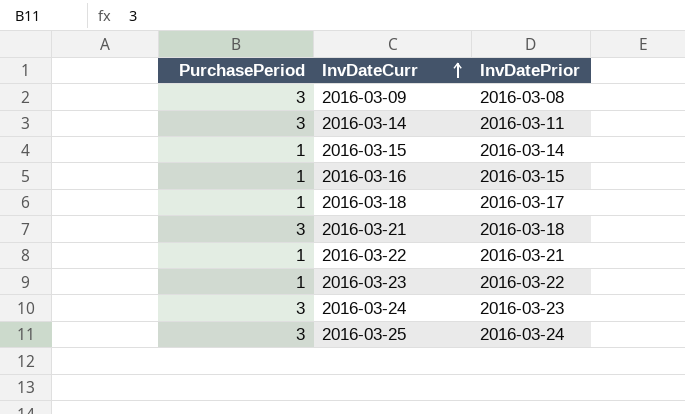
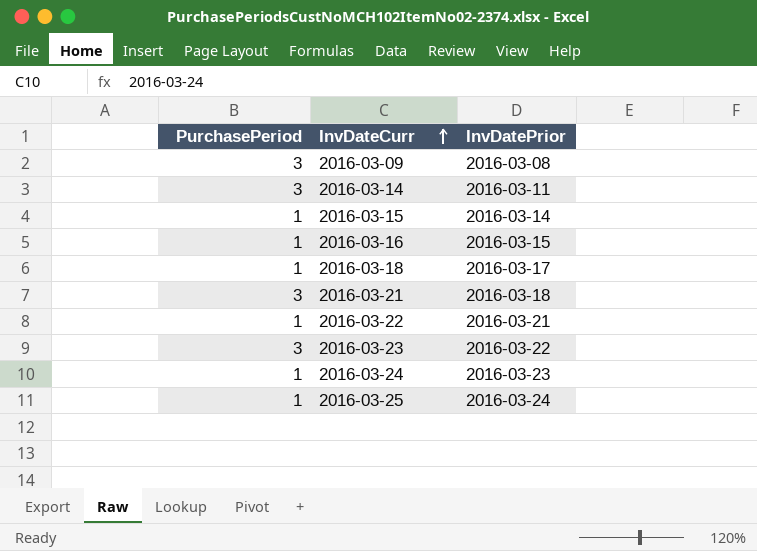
2016-03-23 | PurchasePeriod: 1 -> 3
2016-03-24 | PurchasePeriod: 3 -> 1
2016-03-25 | PurchasePeriod: 3 -> 1

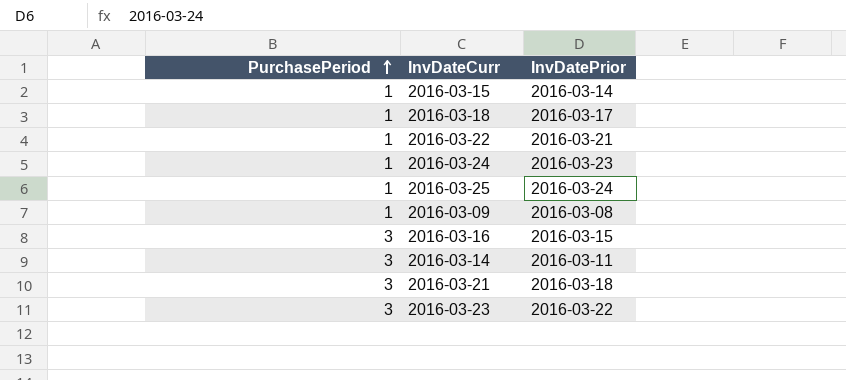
row order: InvDateCurr ascending -> PurchasePeriod ascending
2016-03-09 | PurchasePeriod: 3 -> 1
2016-03-16 | PurchasePeriod: 1 -> 3

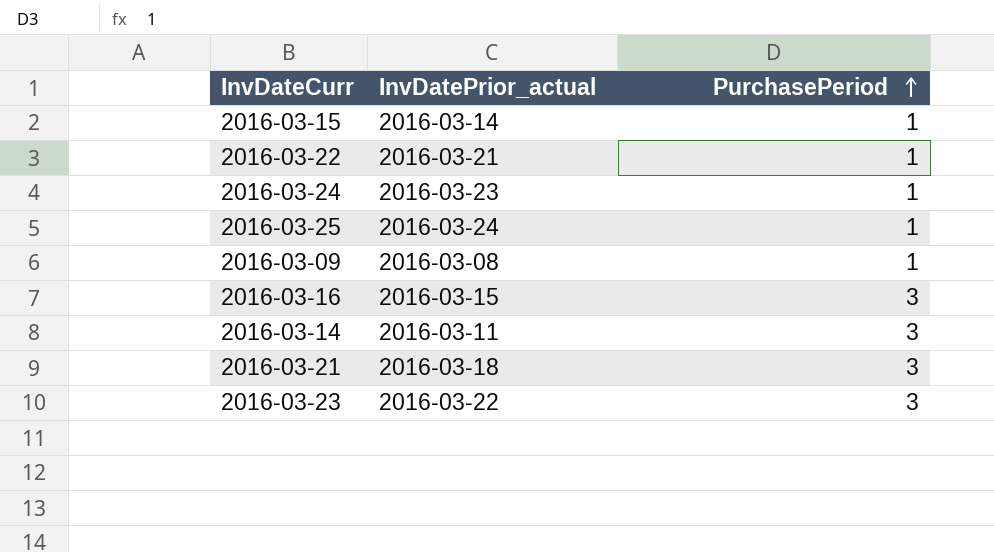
column name: InvDatePrior -> InvDatePrior_actual
column PurchasePeriod | position: 1 -> 3
row 2016-03-18: 1 | 2016-03-17 -> none

